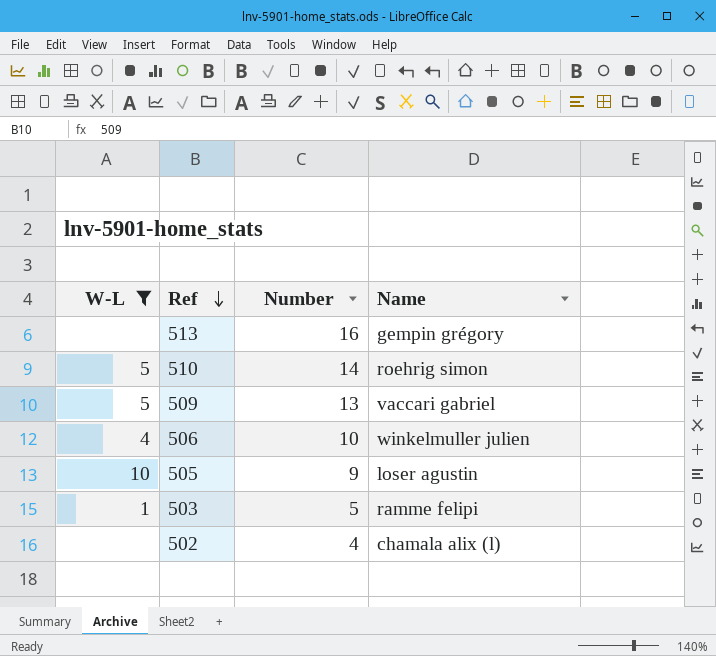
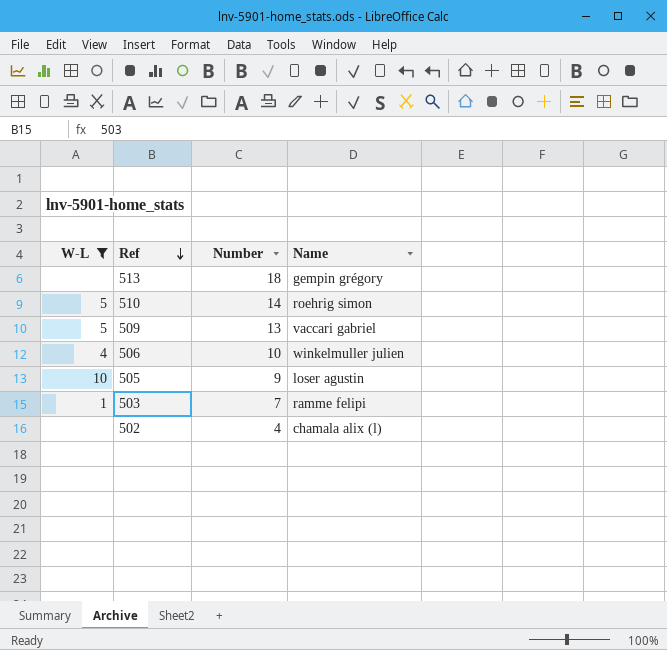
513 | Number: 16 -> 18
503 | Number: 5 -> 7

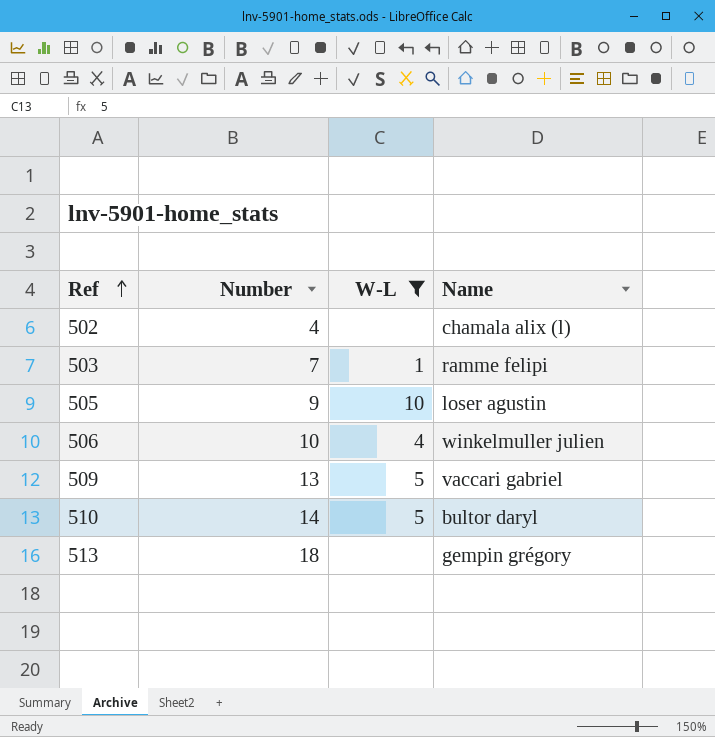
row order: Ref descending -> Ref ascending
column W-L | position: 1 -> 3
510 | Name: roehrig simon -> bultor daryl

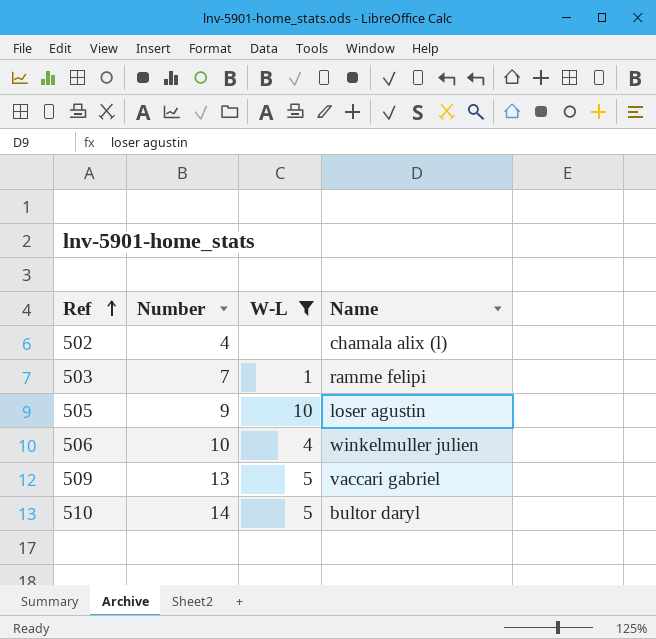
row 513: 18 | none | gempin grégory -> none

